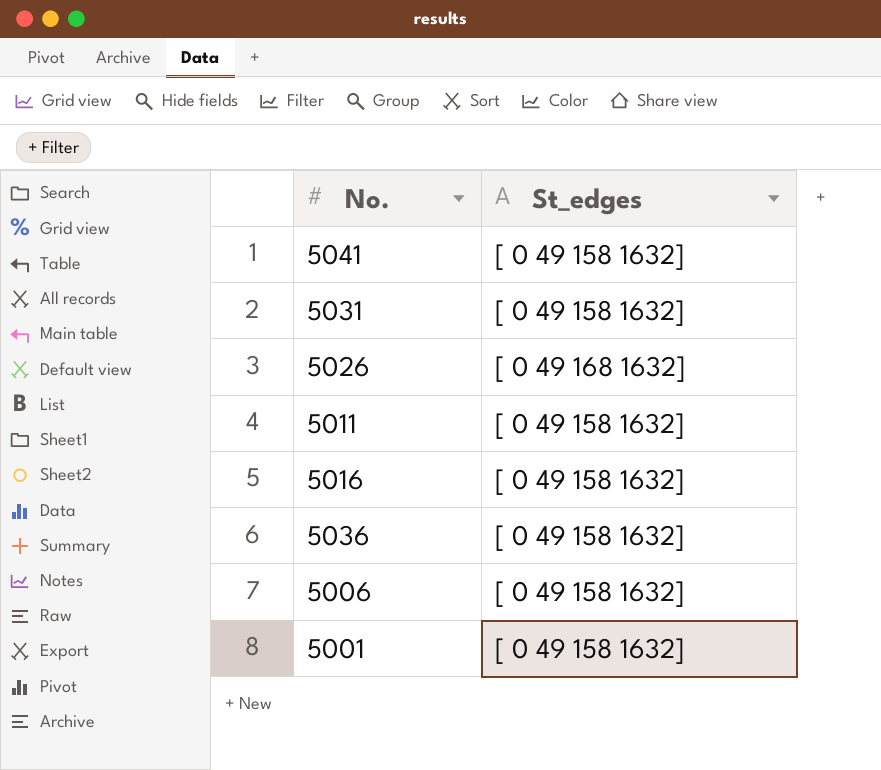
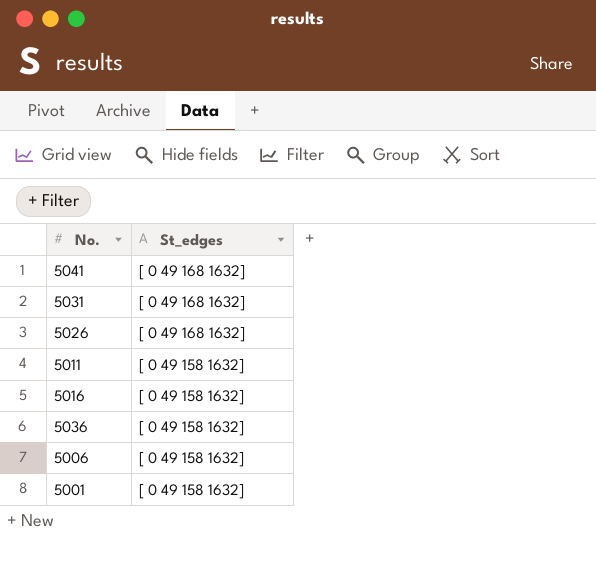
5041 | St_edges: [ 0 49 158 1632] -> [ 0 49 168 1632]
5031 | St_edges: [ 0 49 158 1632] -> [ 0 49 168 1632]

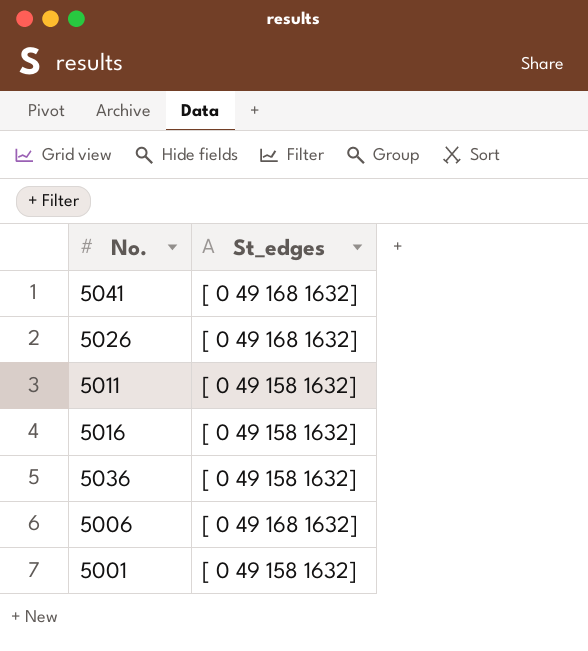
row 5031: [ 0 49 168 1632] -> none
5006 | St_edges: [ 0 49 158 1632] -> [ 0 49 168 1632]

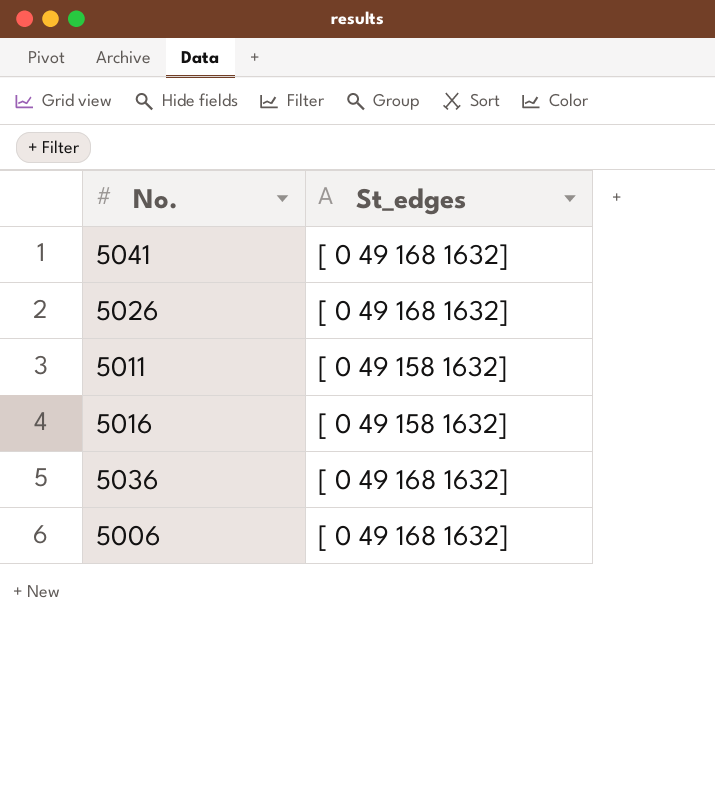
row 5001: [ 0 49 158 1632] -> none
5036 | St_edges: [ 0 49 158 1632] -> [ 0 49 168 1632]

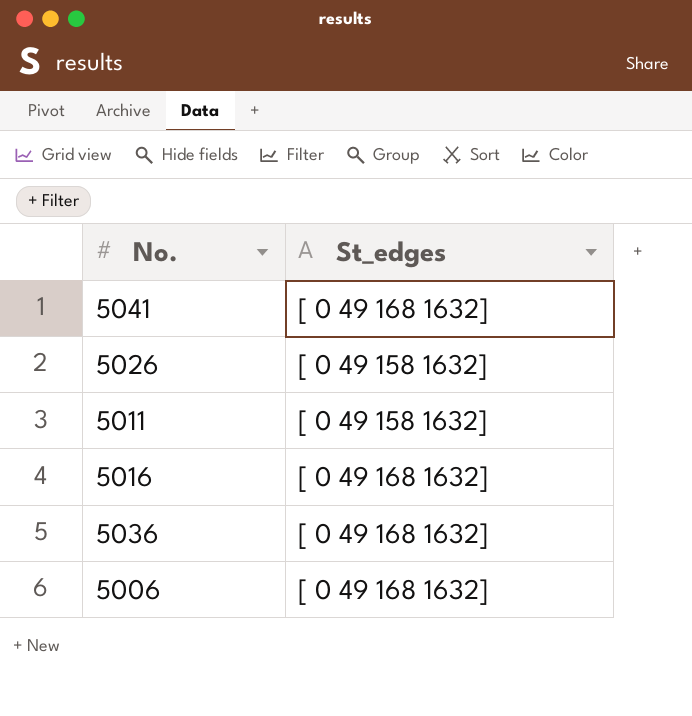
5026 | St_edges: [ 0 49 168 1632] -> [ 0 49 158 1632]
5016 | St_edges: [ 0 49 158 1632] -> [ 0 49 168 1632]

